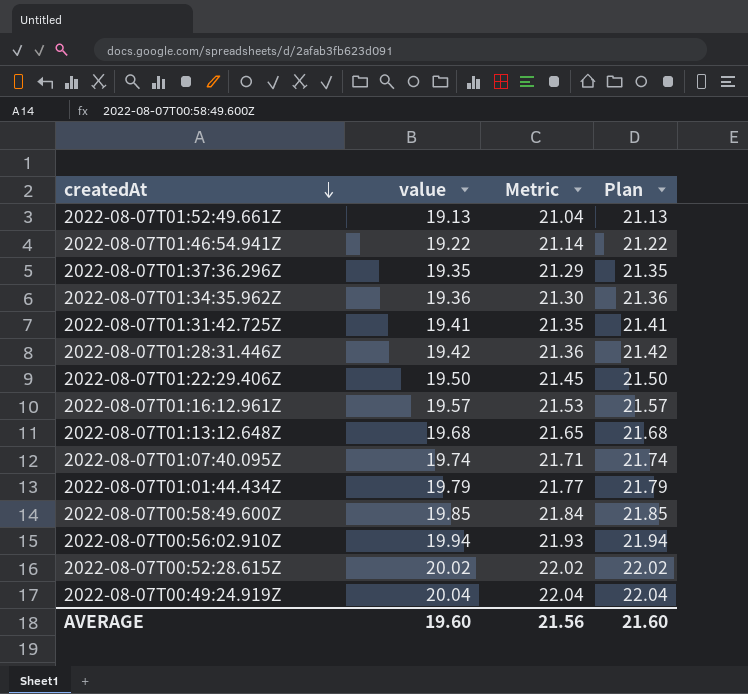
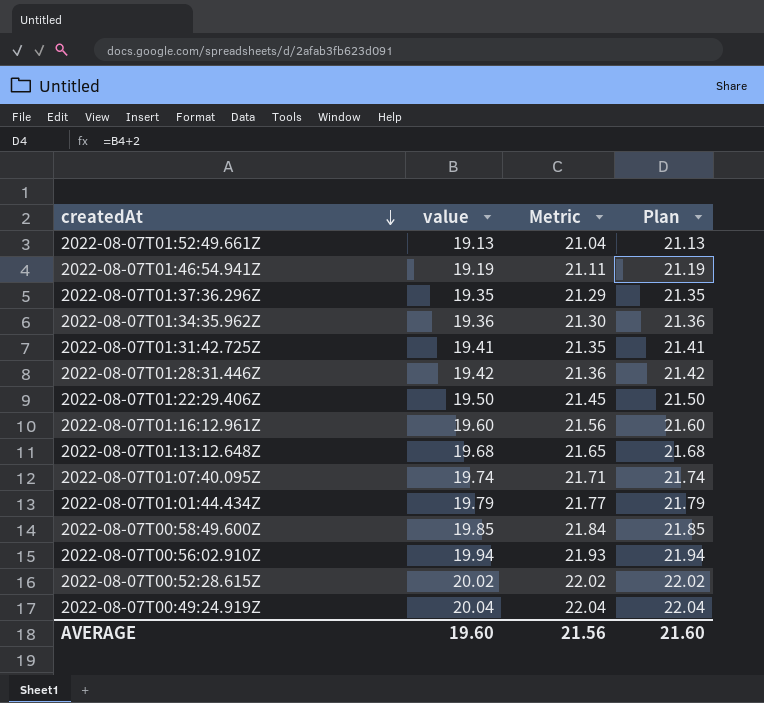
2022-08-07T01:46:54.941Z | value: 19.22 -> 19.19
2022-08-07T01:46:54.941Z | Metric: 21.14 -> 21.11
2022-08-07T01:46:54.941Z | Plan: 21.22 -> 21.19
2022-08-07T01:16:12.961Z | value: 19.57 -> 19.60
2022-08-07T01:16:12.961Z | Metric: 21.53 -> 21.56
2022-08-07T01:16:12.961Z | Plan: 21.57 -> 21.60

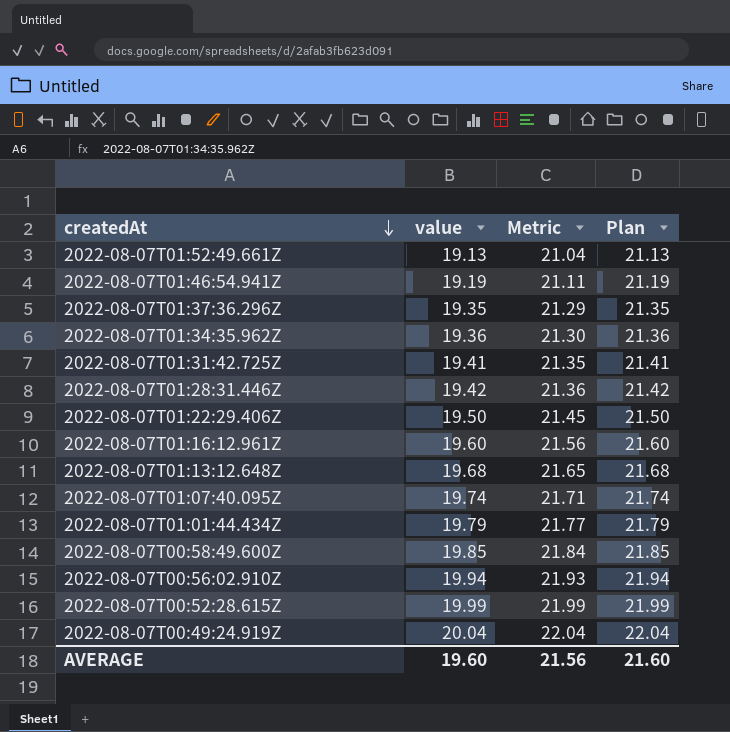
2022-08-07T00:52:28.615Z | value: 20.02 -> 19.99
2022-08-07T00:52:28.615Z | Metric: 22.02 -> 21.99
2022-08-07T00:52:28.615Z | Plan: 22.02 -> 21.99

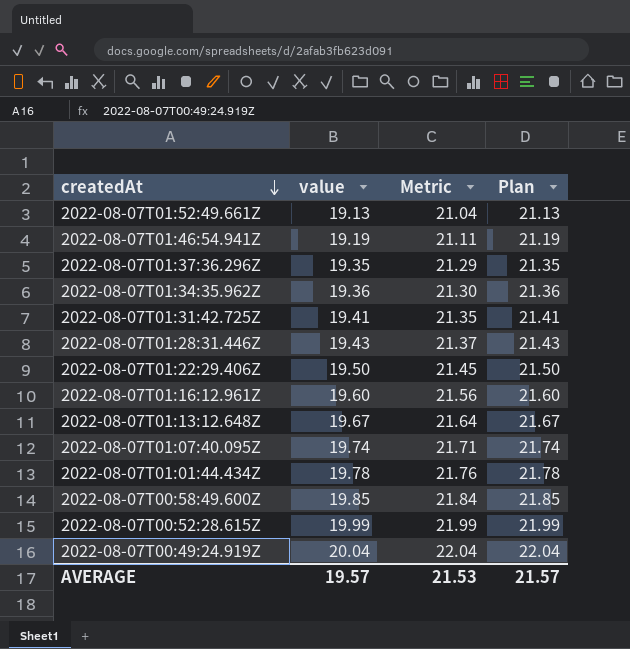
row 2022-08-07T00:56:02.910Z: 19.94 | 21.93 | 21.94 -> none
2022-08-07T01:28:31.446Z | value: 19.42 -> 19.43
2022-08-07T01:28:31.446Z | Metric: 21.36 -> 21.37
2022-08-07T01:28:31.446Z | Plan: 21.42 -> 21.43
2022-08-07T01:13:12.648Z | value: 19.68 -> 19.67
2022-08-07T01:13:12.648Z | Metric: 21.65 -> 21.64
2022-08-07T01:13:12.648Z | Plan: 21.68 -> 21.67
2022-08-07T01:01:44.434Z | value: 19.79 -> 19.78
2022-08-07T01:01:44.434Z | Metric: 21.77 -> 21.76
2022-08-07T01:01:44.434Z | Plan: 21.79 -> 21.78
AVERAGE | value: 19.60 -> 19.57
AVERAGE | Metric: 21.56 -> 21.53
AVERAGE | Plan: 21.60 -> 21.57

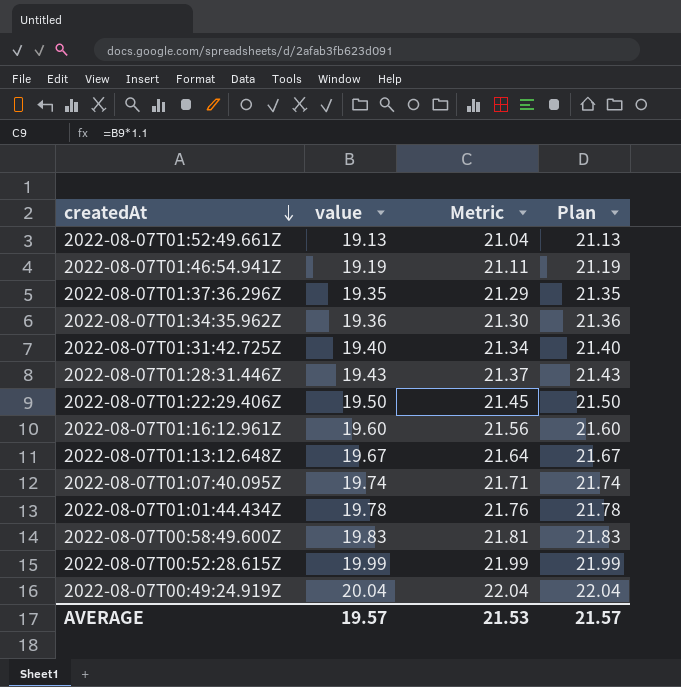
2022-08-07T01:31:42.725Z | value: 19.41 -> 19.40
2022-08-07T01:31:42.725Z | Metric: 21.35 -> 21.34
2022-08-07T01:31:42.725Z | Plan: 21.41 -> 21.40
2022-08-07T00:58:49.600Z | value: 19.85 -> 19.83
2022-08-07T00:58:49.600Z | Metric: 21.84 -> 21.81
2022-08-07T00:58:49.600Z | Plan: 21.85 -> 21.83

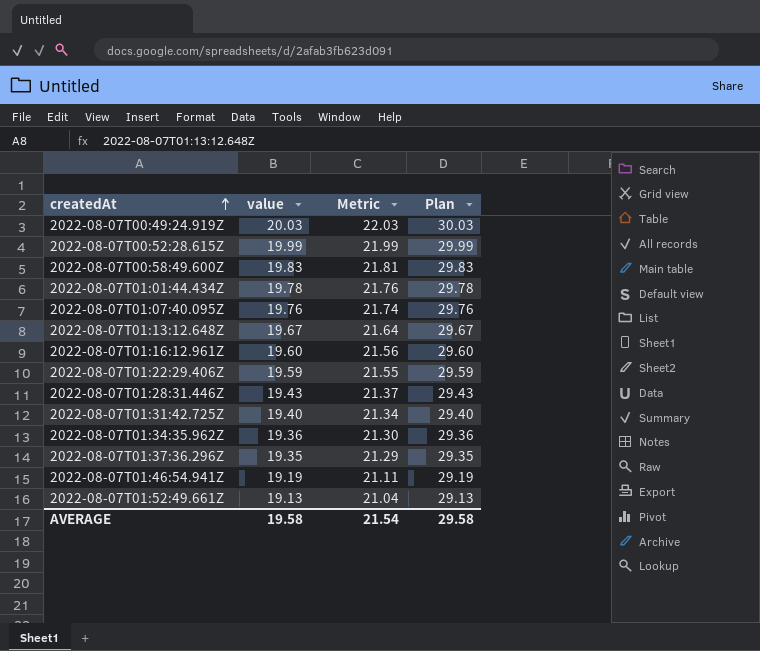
row order: createdAt descending -> createdAt ascending
column Plan | formula: [value] + 2 -> [value] + 10
2022-08-07T00:49:24.919Z | value: 20.04 -> 20.03
2022-08-07T00:49:24.919Z | Metric: 22.04 -> 22.03
2022-08-07T01:07:40.095Z | value: 19.74 -> 19.76
2022-08-07T01:07:40.095Z | Metric: 21.71 -> 21.74
2022-08-07T01:22:29.406Z | value: 19.50 -> 19.59
2022-08-07T01:22:29.406Z | Metric: 21.45 -> 21.55
AVERAGE | value: 19.57 -> 19.58
AVERAGE | Metric: 21.53 -> 21.54
AVERAGE | Plan: 21.57 -> 29.58

